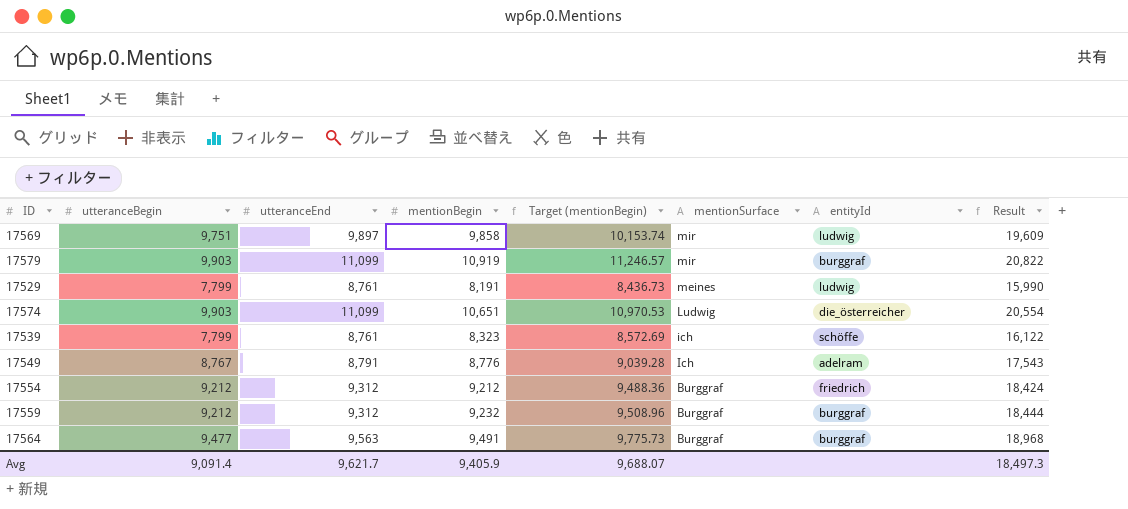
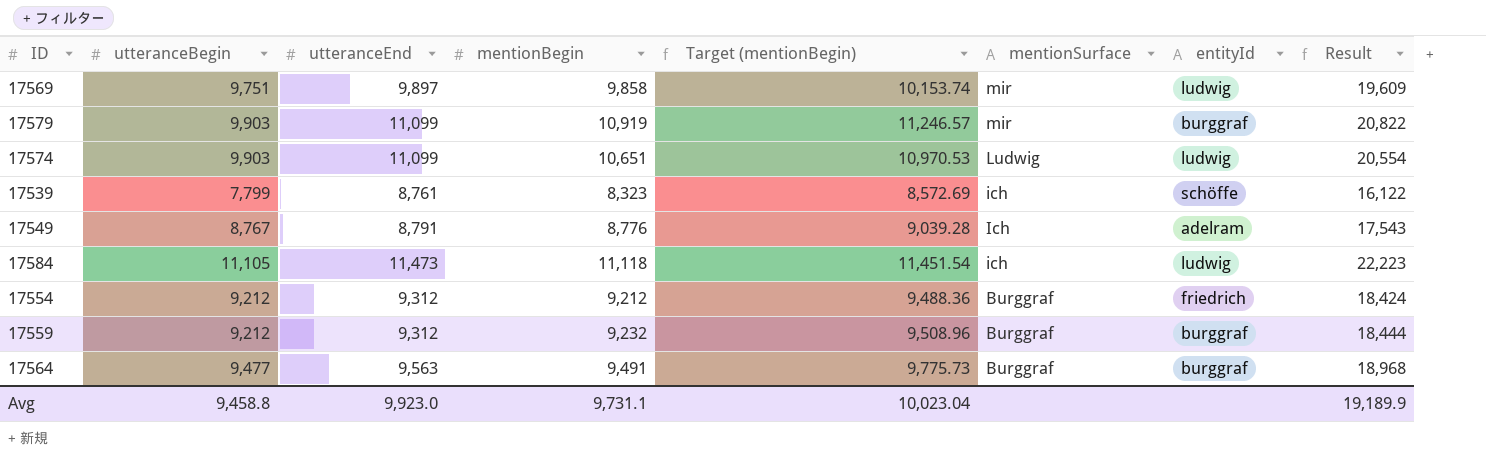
row 17529: 7,799 | 8,761 | 8,191 | 8,436.73 | meines | ludwig | 15,990 -> none
17574 | entityId: die_österreicher -> ludwig
row 17584: none -> 11,105 | 11,473 | 11,118 | 11,451.54 | ich | ludwig | 22,223
Avg | utteranceBegin: 9,091.4 -> 9,458.8
Avg | utteranceEnd: 9,621.7 -> 9,923.0
Avg | mentionBegin: 9,405.9 -> 9,731.1
Avg | Target (mentionBegin): 9,688.07 -> 10,023.04
Avg | Result: 18,497.3 -> 19,189.9

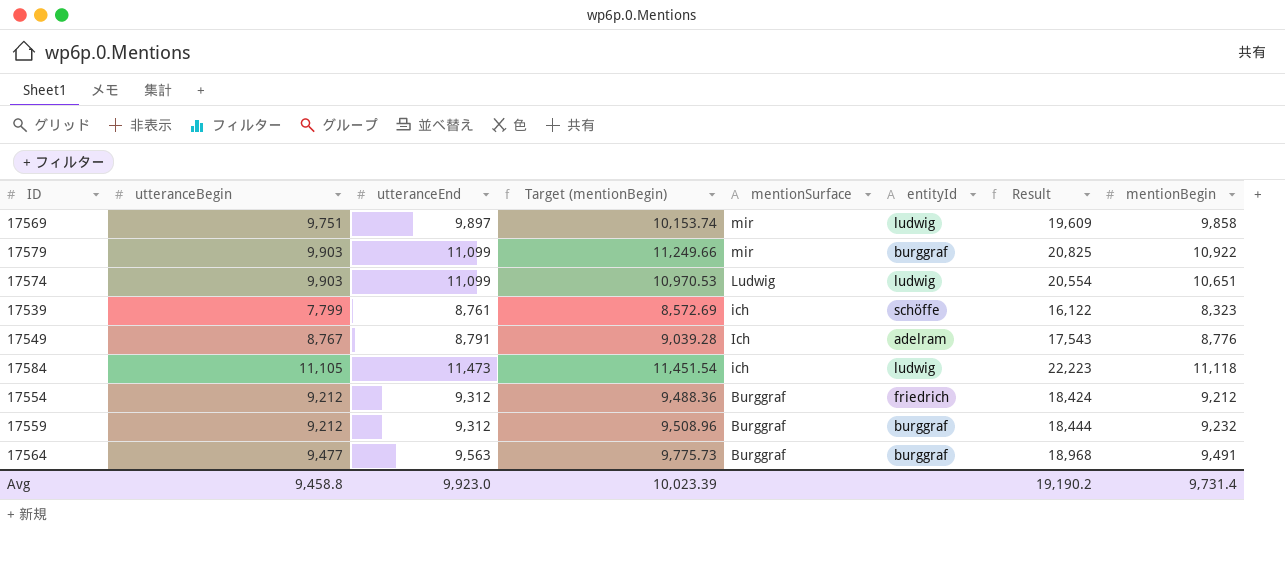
column mentionBegin | position: 4 -> 8
17579 | Target (mentionBegin): 11,246.57 -> 11,249.66
17579 | Result: 20,822 -> 20,825
17579 | mentionBegin: 10,919 -> 10,922
Avg | Target (mentionBegin): 10,023.04 -> 10,023.39
Avg | Result: 19,189.9 -> 19,190.2
Avg | mentionBegin: 9,731.1 -> 9,731.4

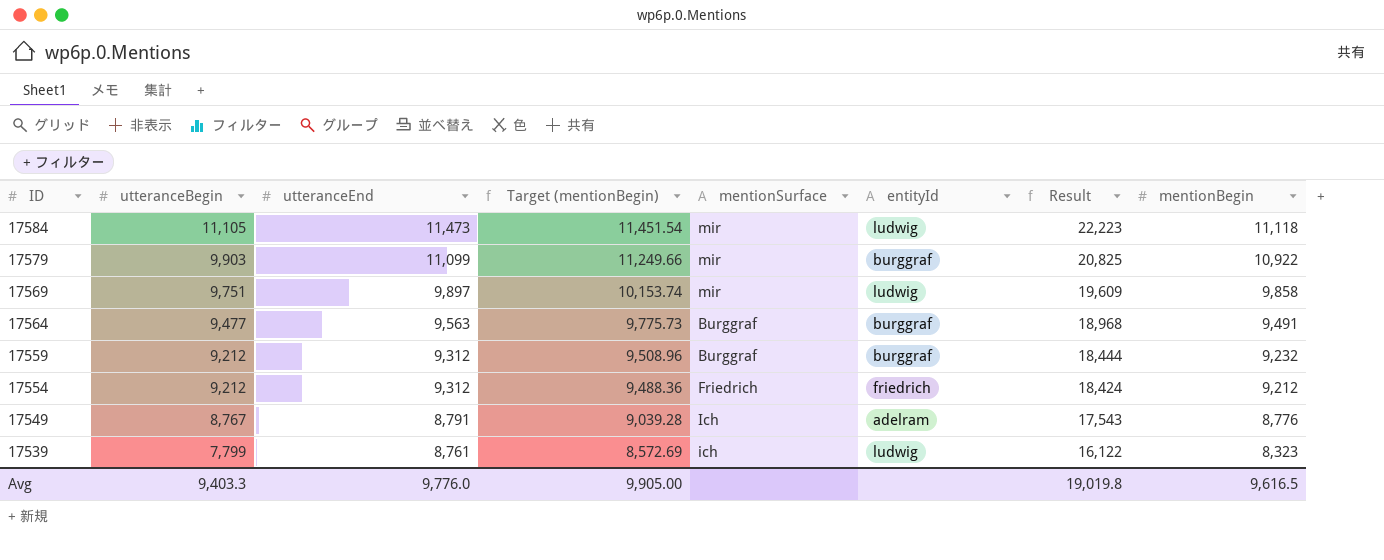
row order: mentionSurface descending -> ID descending
row 17574: 9,903 | 11,099 | 10,970.53 | Ludwig | ludwig | 20,554 | 10,651 -> none
17584 | mentionSurface: ich -> mir
17554 | mentionSurface: Burggraf -> Friedrich
17539 | entityId: schöffe -> ludwig
Avg | utteranceBegin: 9,458.8 -> 9,403.3
Avg | utteranceEnd: 9,923.0 -> 9,776.0
Avg | Target (mentionBegin): 10,023.39 -> 9,905.00
Avg | Result: 19,190.2 -> 19,019.8
Avg | mentionBegin: 9,731.4 -> 9,616.5

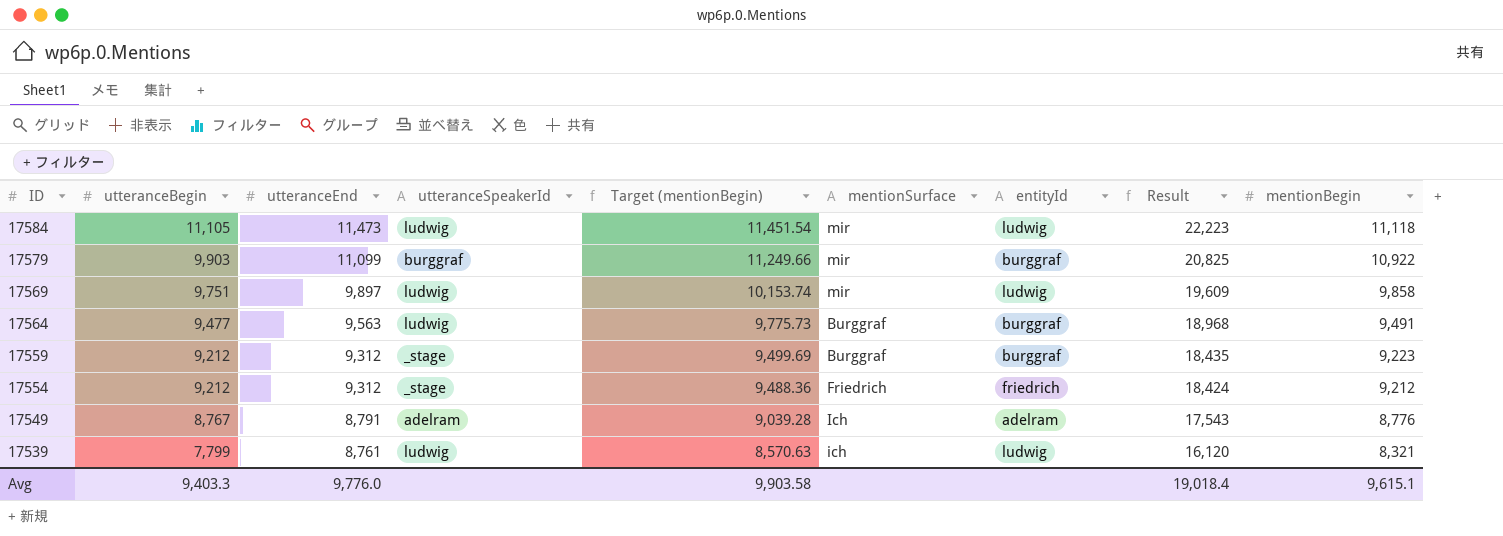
column utteranceSpeakerId | position: none -> 4
17559 | Target (mentionBegin): 9,508.96 -> 9,499.69
17559 | Result: 18,444 -> 18,435
17559 | mentionBegin: 9,232 -> 9,223
17539 | Target (mentionBegin): 8,572.69 -> 8,570.63
17539 | Result: 16,122 -> 16,120
17539 | mentionBegin: 8,323 -> 8,321
Avg | Target (mentionBegin): 9,905.00 -> 9,903.58
Avg | Result: 19,019.8 -> 19,018.4
Avg | mentionBegin: 9,616.5 -> 9,615.1

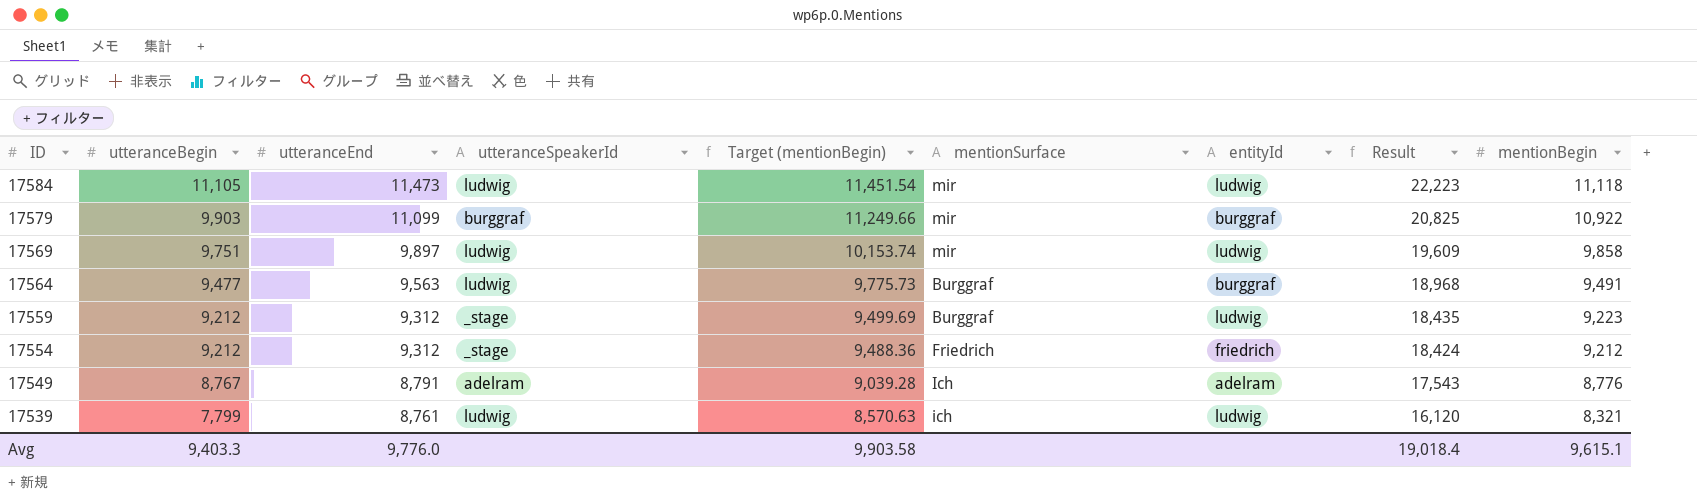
17559 | entityId: burggraf -> ludwig

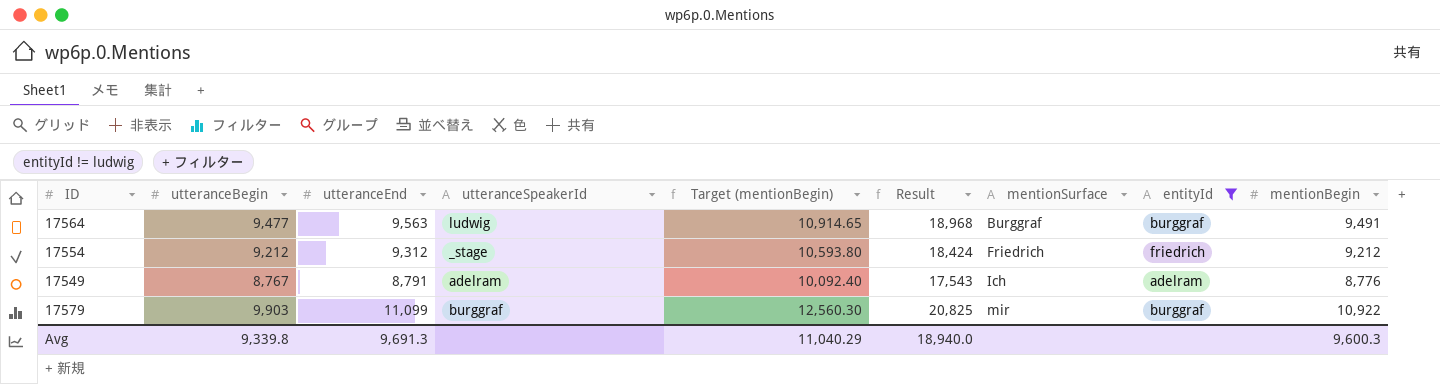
filter: none -> entityId != ludwig
row order: ID descending -> mentionSurface ascending
column Target (mentionBegin) | formula: [mentionBegin] * 1.03 -> [mentionBegin] * 1.15
column Result | position: 8 -> 6
Avg | utteranceBegin: 9,403.3 -> 9,339.8
Avg | utteranceEnd: 9,776.0 -> 9,691.3
Avg | Target (mentionBegin): 9,903.58 -> 11,040.29
Avg | Result: 19,018.4 -> 18,940.0
Avg | mentionBegin: 9,615.1 -> 9,600.3

